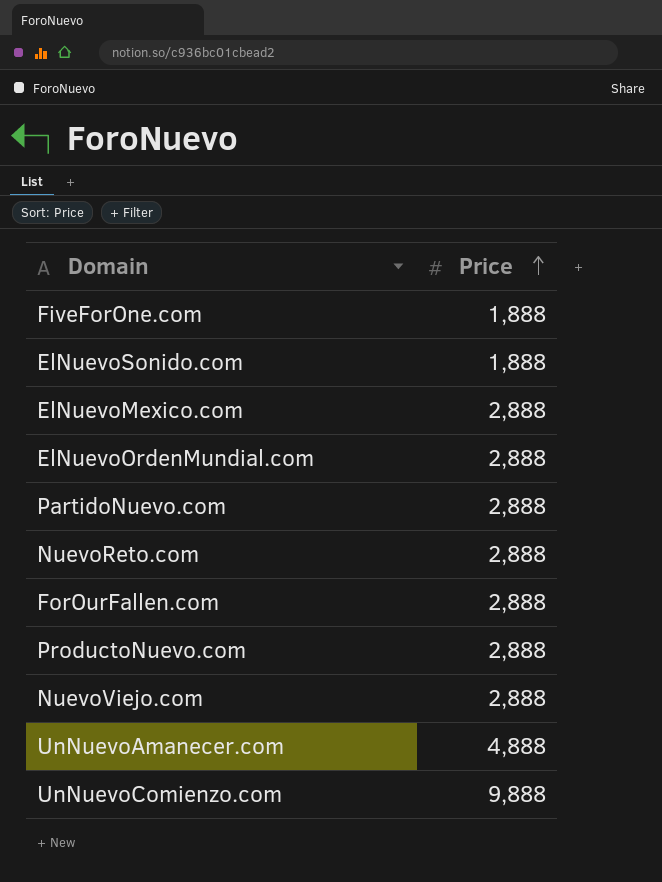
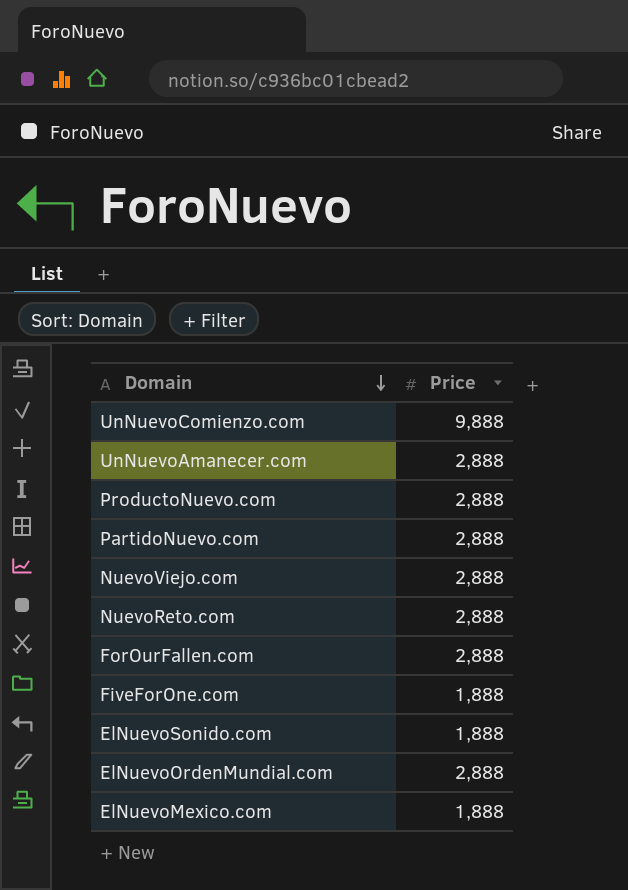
row order: Price ascending -> Domain descending
UnNuevoAmanecer.com | Price: 4,888 -> 2,888
ElNuevoMexico.com | Price: 2,888 -> 1,888

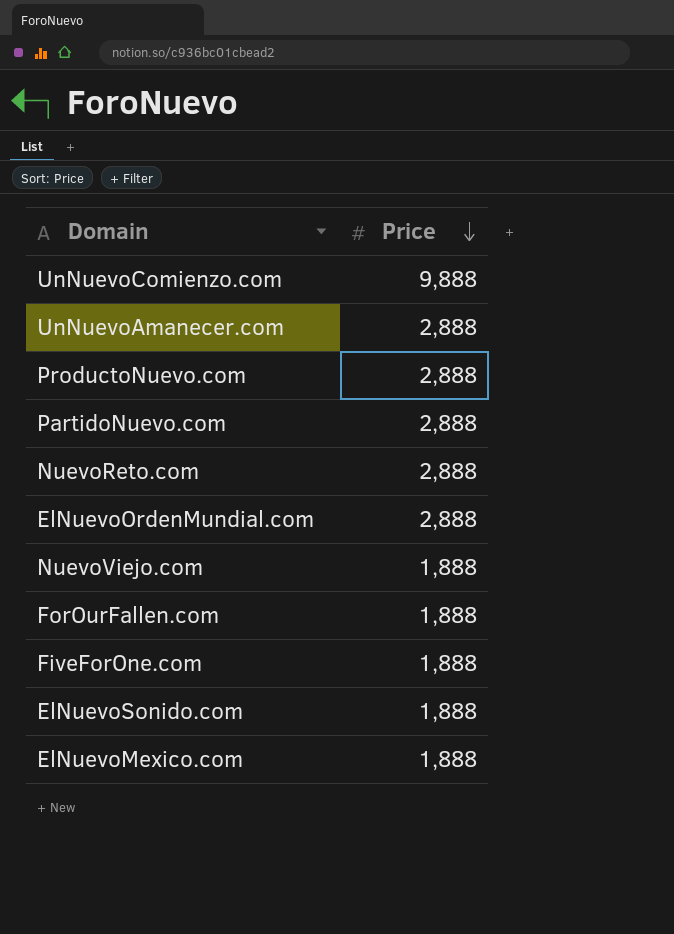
row order: Domain descending -> Price descending
NuevoViejo.com | Price: 2,888 -> 1,888
ForOurFallen.com | Price: 2,888 -> 1,888

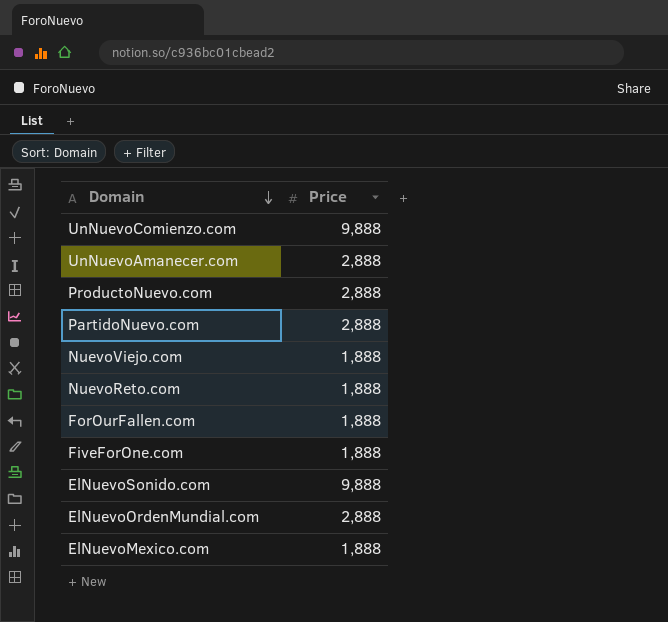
row order: Price descending -> Domain descending
NuevoReto.com | Price: 2,888 -> 1,888
ElNuevoSonido.com | Price: 1,888 -> 9,888

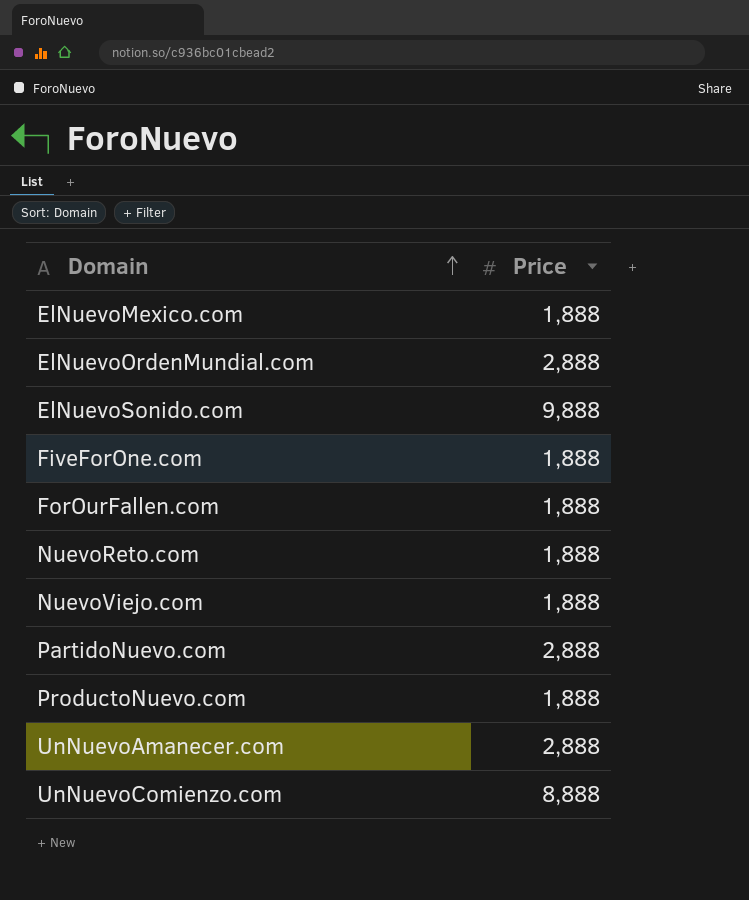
row order: Domain descending -> Domain ascending
ProductoNuevo.com | Price: 2,888 -> 1,888
UnNuevoComienzo.com | Price: 9,888 -> 8,888

